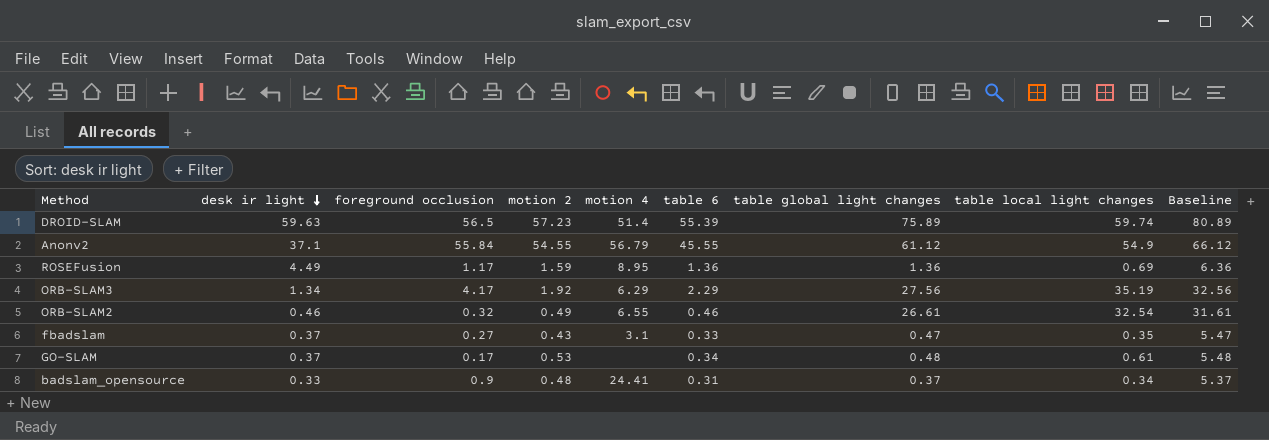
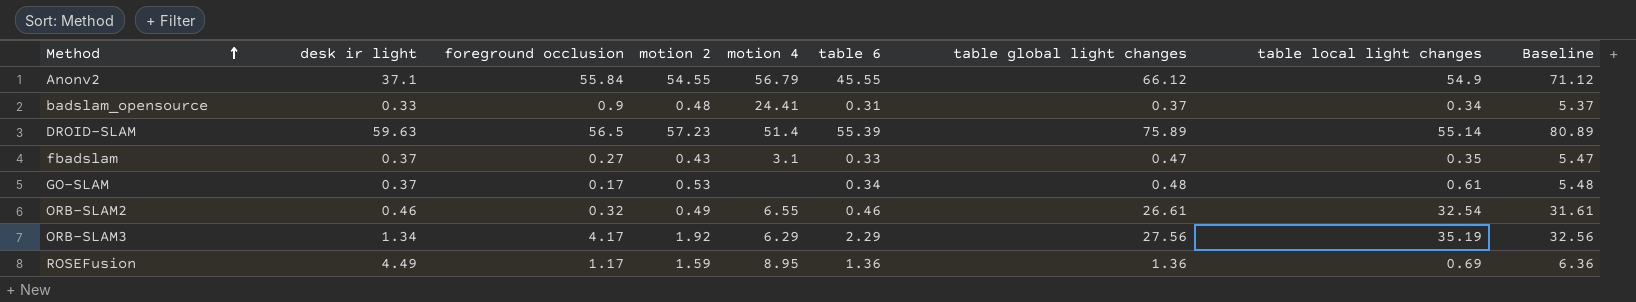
row order: desk ir light descending -> Method ascending
Anonv2 | table global light changes: 61.12 -> 66.12
Anonv2 | Baseline: 66.12 -> 71.12
DROID-SLAM | table local light changes: 59.74 -> 55.14

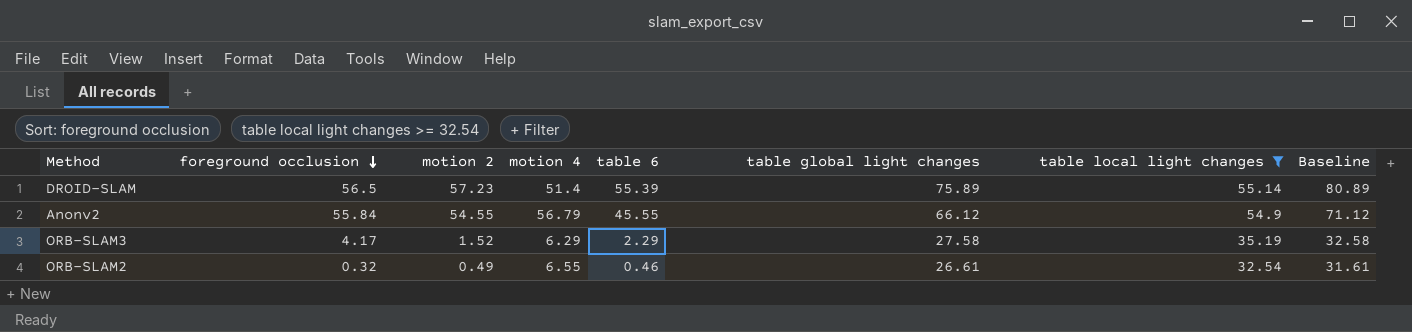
filter: none -> table local light changes >= 32.54
row order: Method ascending -> foreground occlusion descending
column desk ir light | position: 2 -> none
ORB-SLAM3 | motion 2: 1.92 -> 1.52
ORB-SLAM3 | table global light changes: 27.56 -> 27.58
ORB-SLAM3 | Baseline: 32.56 -> 32.58

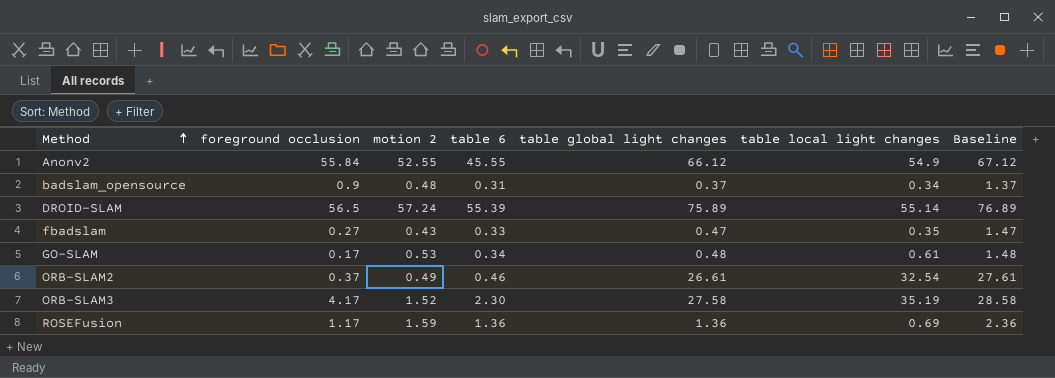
filter: table local light changes >= 32.54 -> none
row order: foreground occlusion descending -> Method ascending
column motion 4 | position: 4 -> none
column Baseline | formula: [table global light changes] + 5 -> [table global light changes] + 1
Anonv2 | motion 2: 54.55 -> 52.55
DROID-SLAM | motion 2: 57.23 -> 57.24
ORB-SLAM2 | foreground occlusion: 0.32 -> 0.37
ORB-SLAM3 | table 6: 2.29 -> 2.30

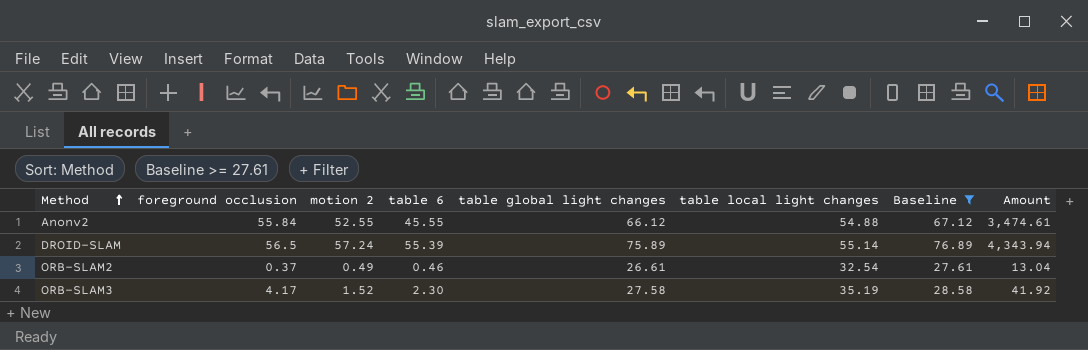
filter: none -> Baseline >= 27.61
column Amount | formula: none -> [motion 2] * [table global light changes]
Anonv2 | table local light changes: 54.9 -> 54.88

